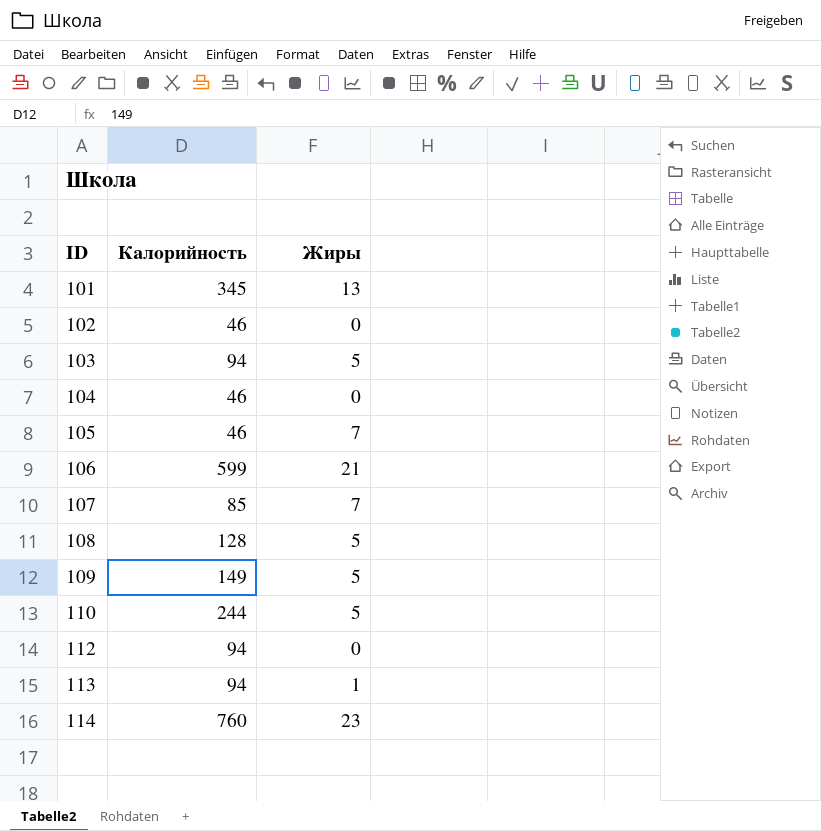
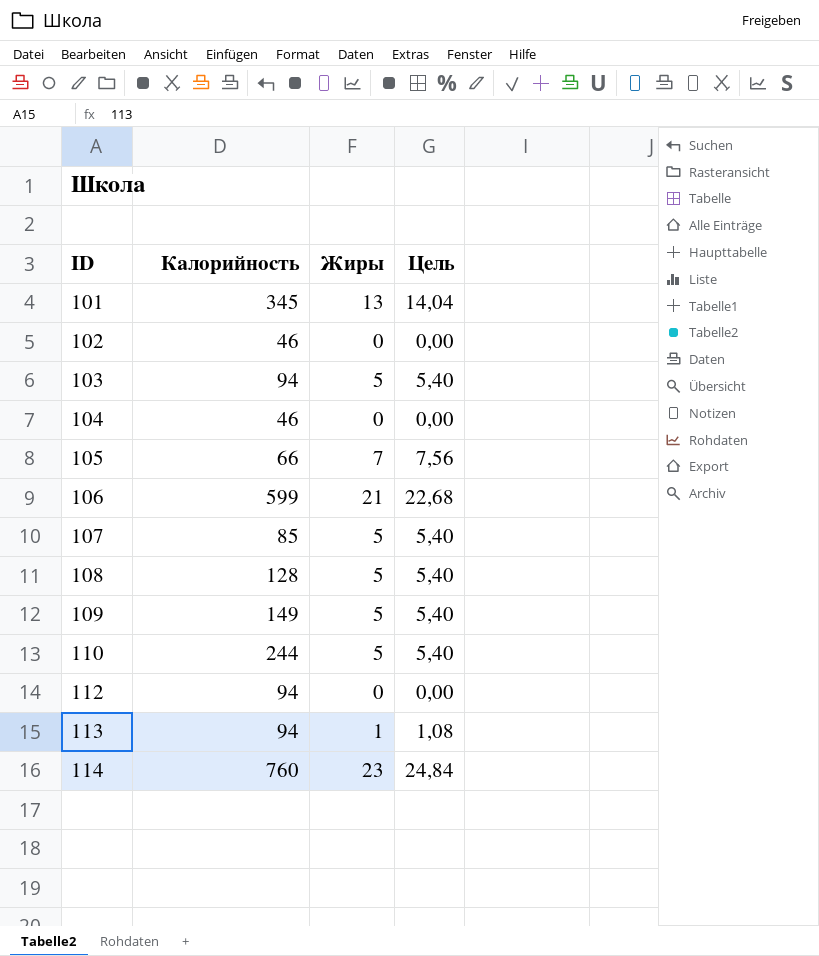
column Цель | formula: none -> [Жиры] * 1,08
105 | Калорийность: 46 -> 66
107 | Жиры: 7 -> 5

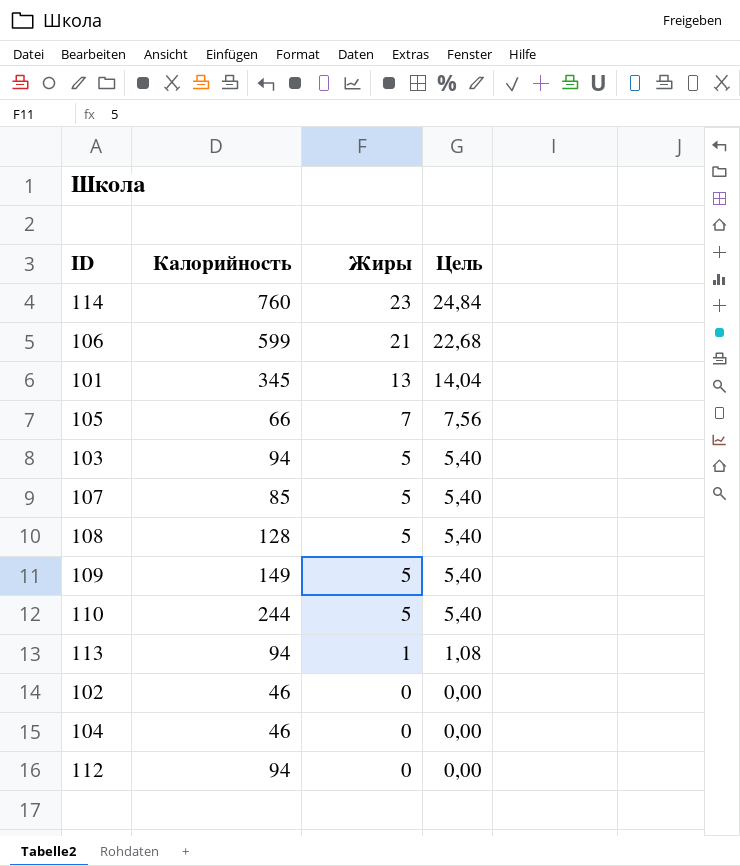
row order: ID ascending -> Жиры descending

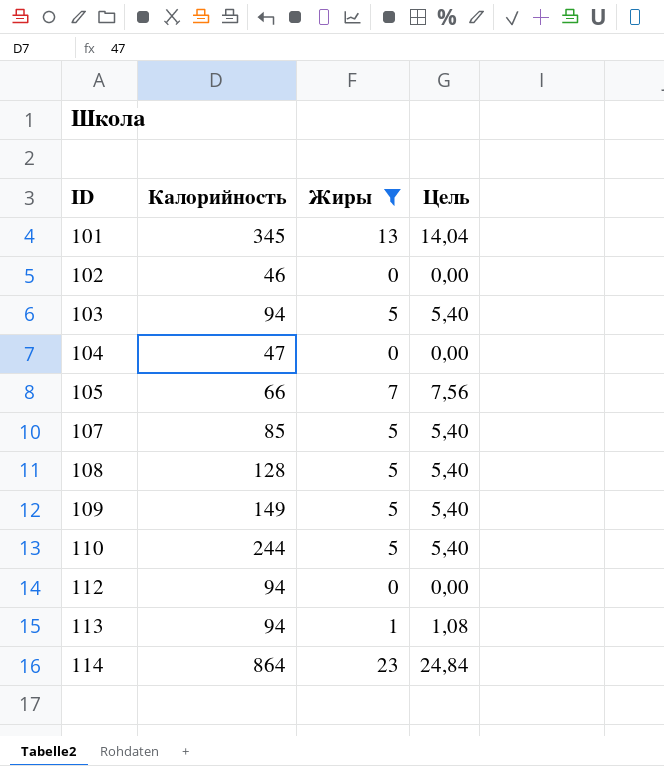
filter: none -> Жиры != 21
row order: Жиры descending -> ID ascending
104 | Калорийность: 46 -> 47
114 | Калорийность: 760 -> 864

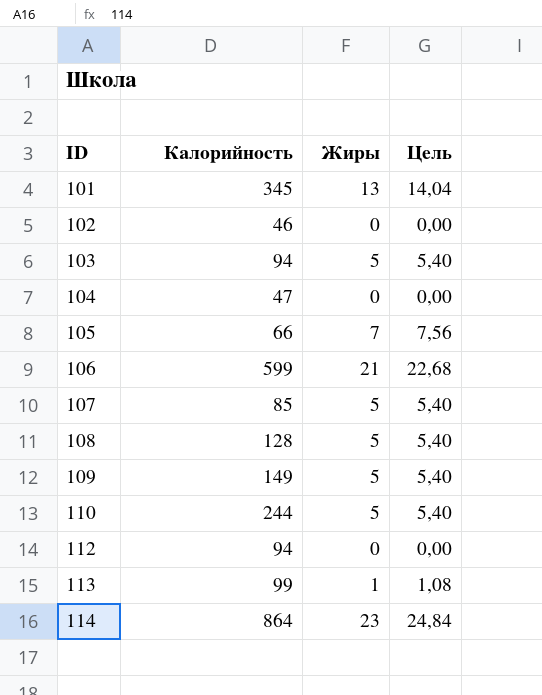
filter: Жиры != 21 -> none
113 | Калорийность: 94 -> 99

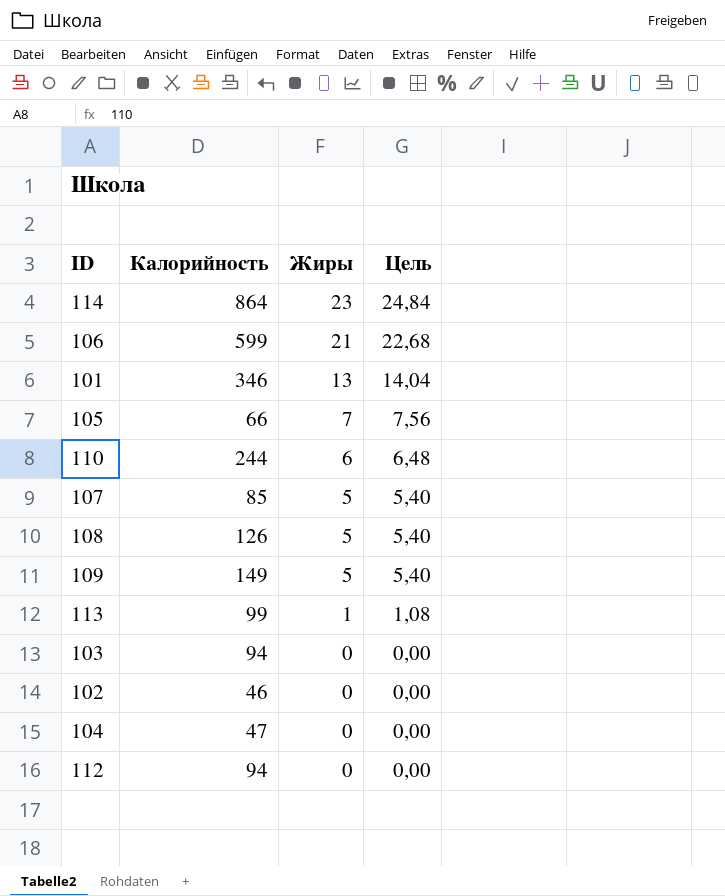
row order: ID ascending -> Жиры descending
101 | Калорийность: 345 -> 346
110 | Жиры: 5 -> 6
110 | Цель: 5,40 -> 6,48
108 | Калорийность: 128 -> 126
103 | Жиры: 5 -> 0
103 | Цель: 5,40 -> 0,00

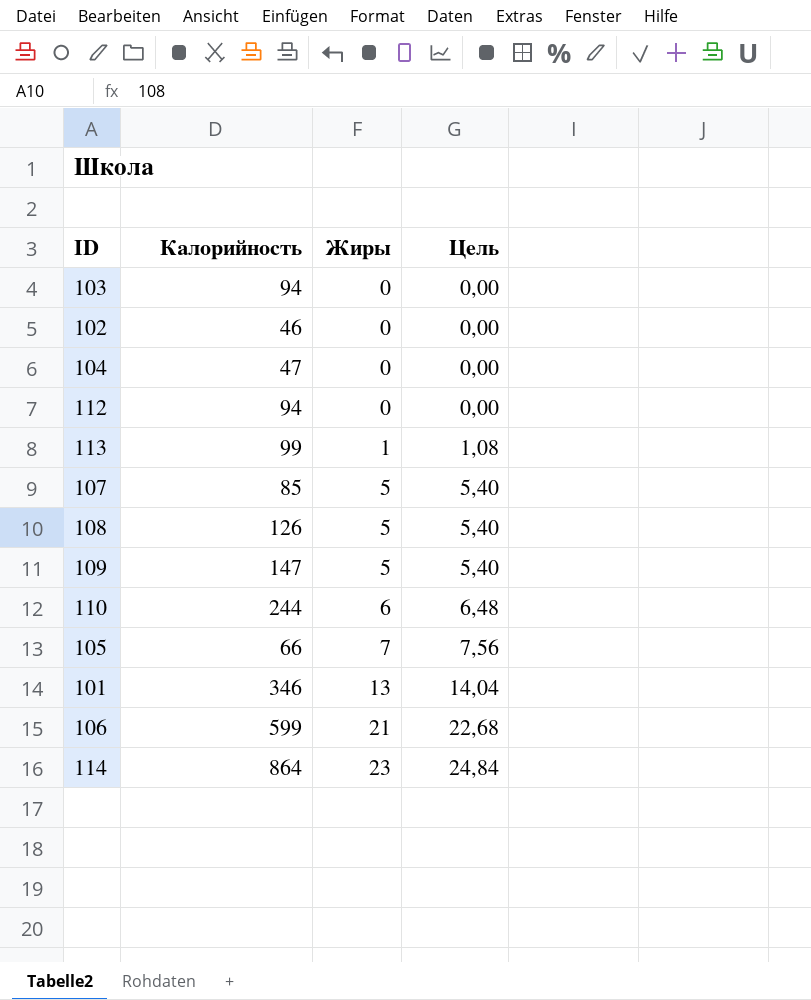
row order: Жиры descending -> Жиры ascending
109 | Калорийность: 149 -> 147

